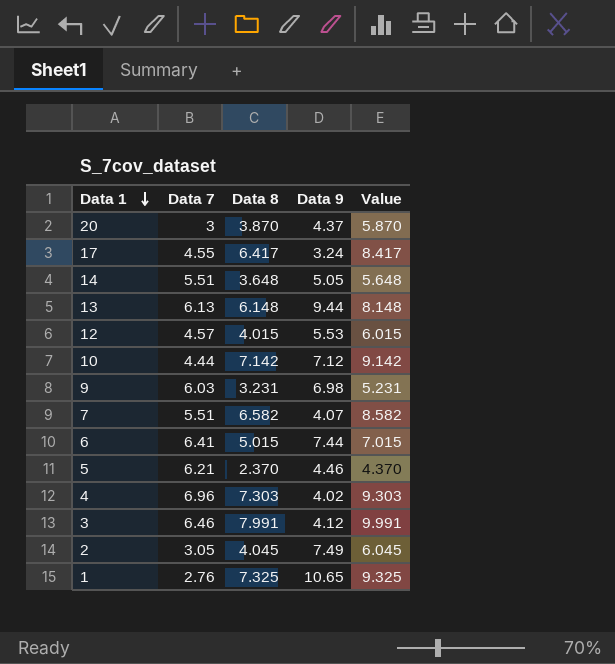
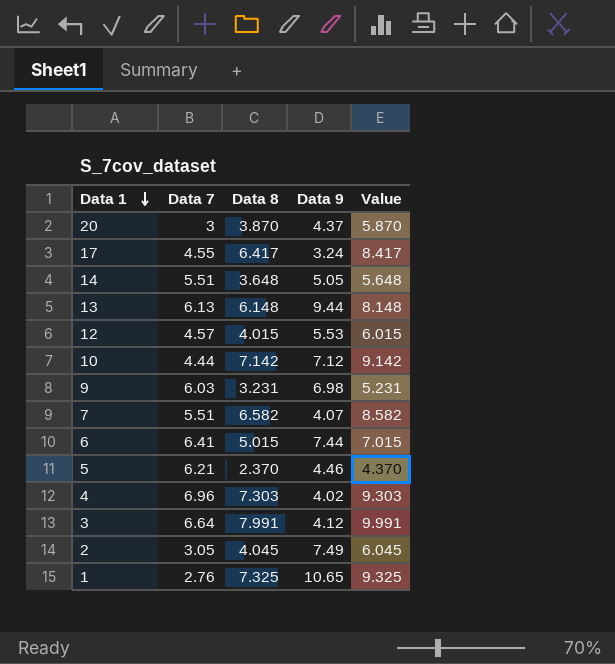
3 | Data 7: 6.46 -> 6.64

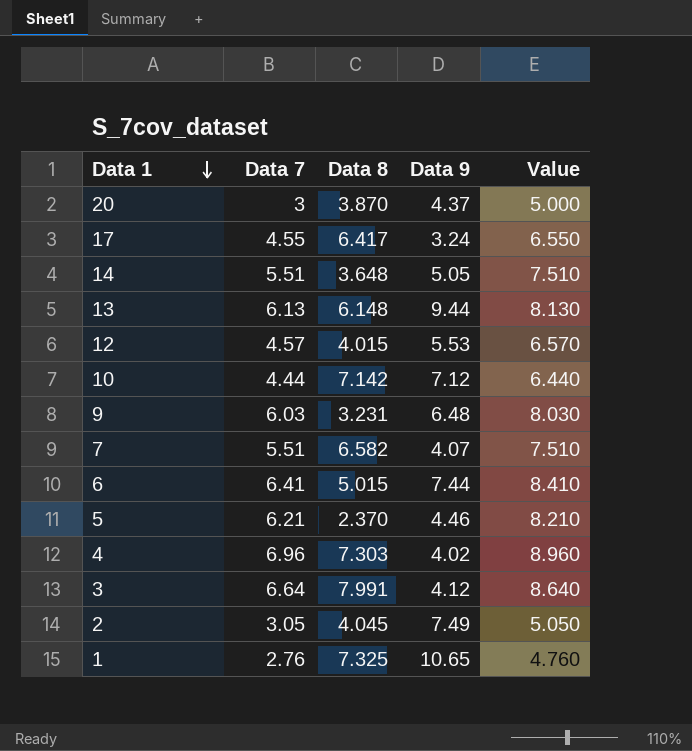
column Value | formula: [Data 8] + 2 -> [Data 7] + 2
9 | Data 9: 6.98 -> 6.48

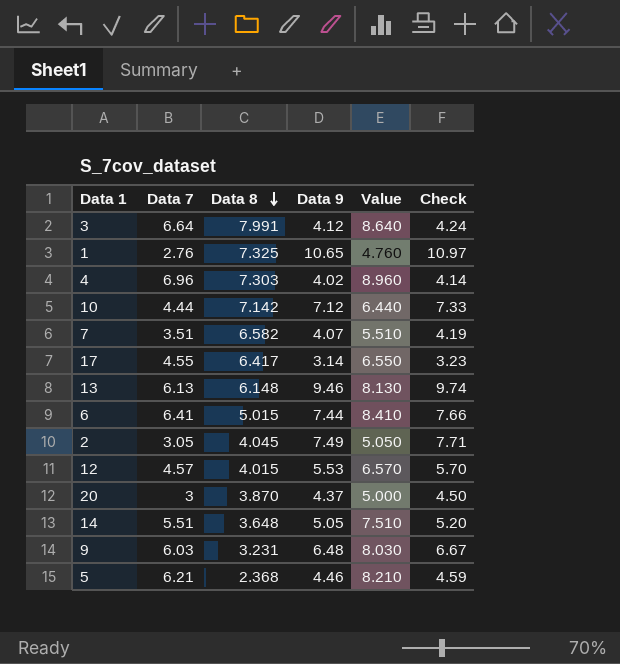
row order: Data 1 descending -> Data 8 descending
column Check | formula: none -> [Data 9] * 1.03
7 | Data 7: 5.51 -> 3.51
7 | Value: 7.510 -> 5.510
17 | Data 9: 3.24 -> 3.14
13 | Data 9: 9.44 -> 9.46
5 | Data 8: 2.370 -> 2.368

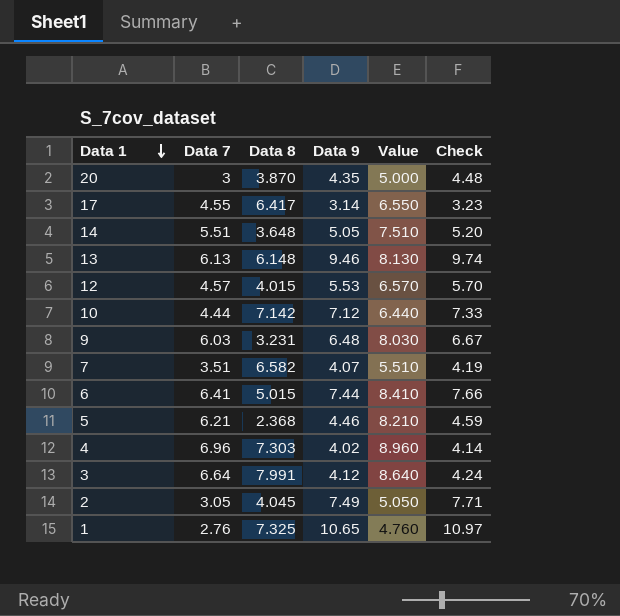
row order: Data 8 descending -> Data 1 descending
20 | Data 9: 4.37 -> 4.35
20 | Check: 4.50 -> 4.48

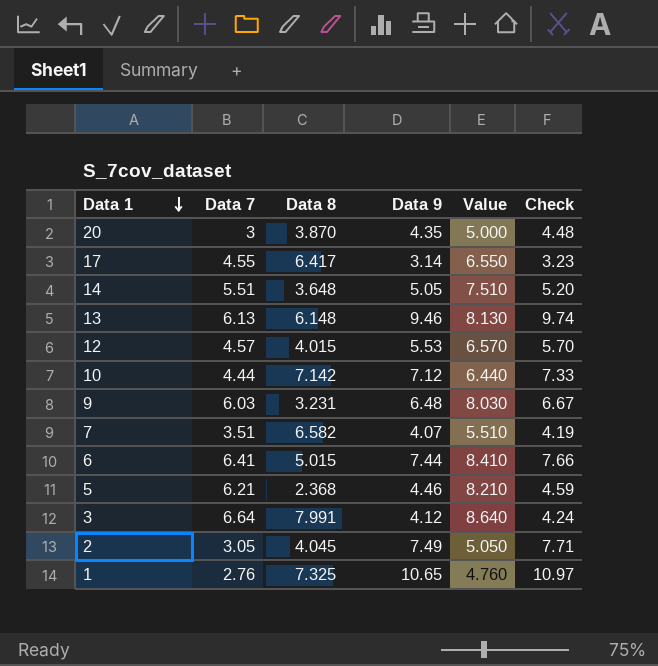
row 4: 6.96 | 7.303 | 4.02 | 8.960 | 4.14 -> none

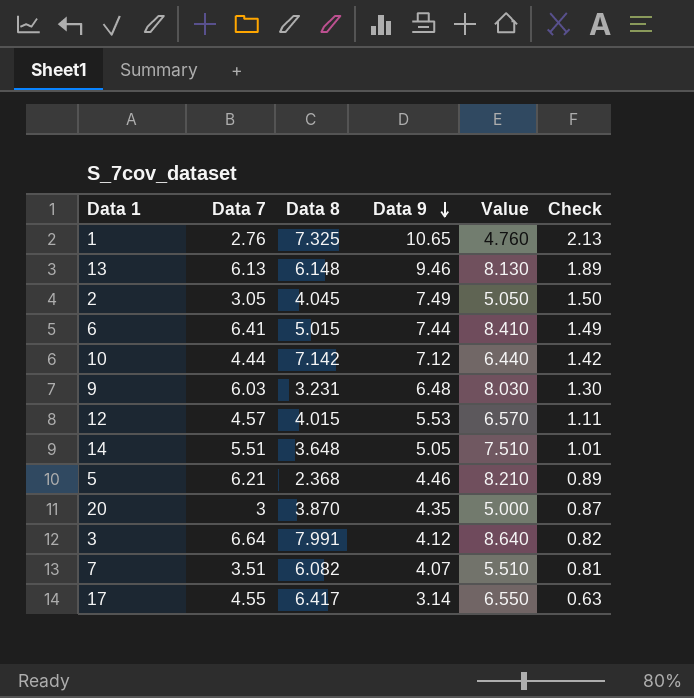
row order: Data 1 descending -> Data 9 descending
column Check | formula: [Data 9] * 1.03 -> [Data 9] * 0.2
7 | Data 8: 6.582 -> 6.082

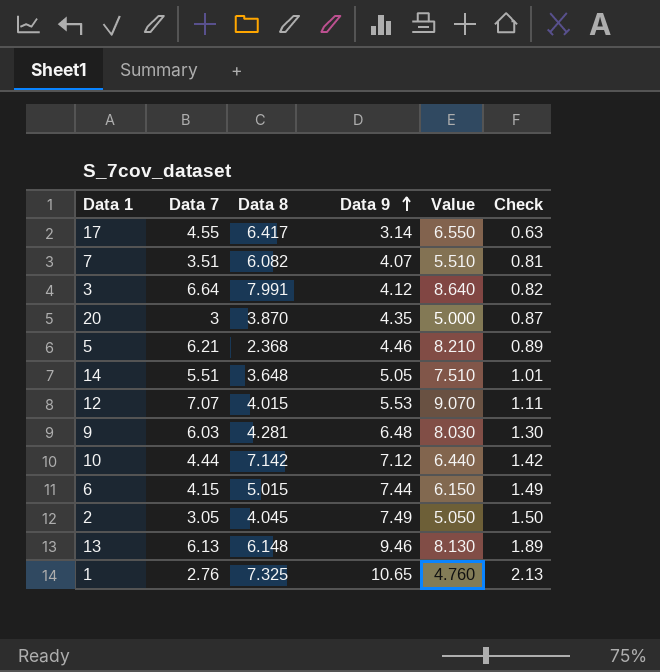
row order: Data 9 descending -> Data 9 ascending
12 | Data 7: 4.57 -> 7.07
12 | Value: 6.570 -> 9.070
9 | Data 8: 3.231 -> 4.281
6 | Data 7: 6.41 -> 4.15
6 | Value: 8.410 -> 6.150

